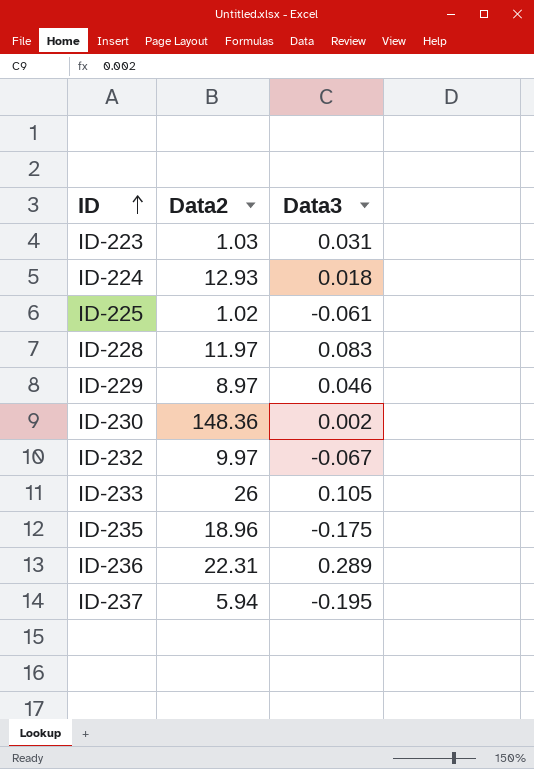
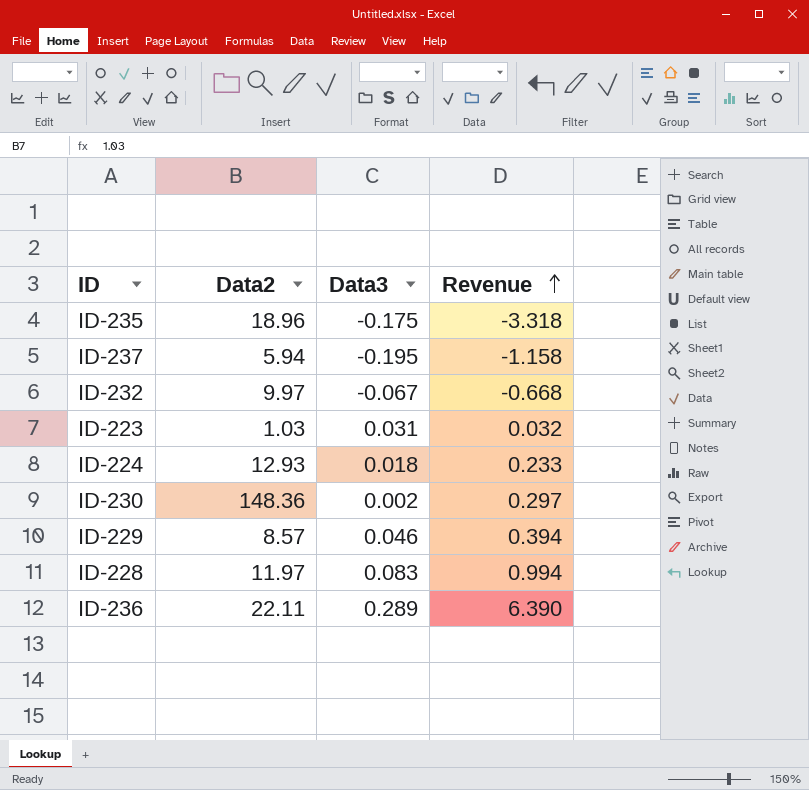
row order: ID ascending -> Revenue ascending
column Revenue | formula: none -> [Data2] * [Data3]
row ID-225: 1.02 | -0.061 -> none
row ID-233: 26 | 0.105 -> none
ID-229 | Data2: 8.97 -> 8.57
ID-236 | Data2: 22.31 -> 22.11

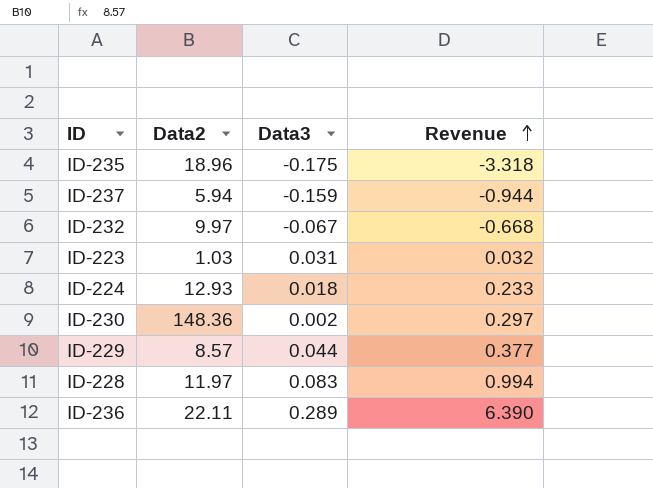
ID-237 | Data3: -0.195 -> -0.159
ID-237 | Revenue: -1.158 -> -0.944
ID-229 | Data3: 0.046 -> 0.044
ID-229 | Revenue: 0.394 -> 0.377

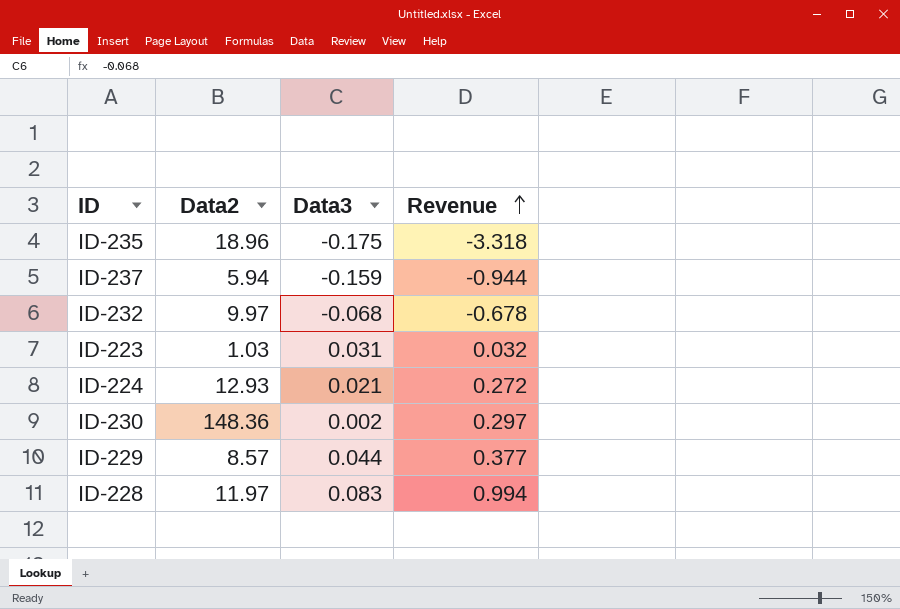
row ID-236: 22.11 | 0.289 | 6.390 -> none
ID-232 | Data3: -0.067 -> -0.068
ID-232 | Revenue: -0.668 -> -0.678
ID-224 | Data3: 0.018 -> 0.021
ID-224 | Revenue: 0.233 -> 0.272

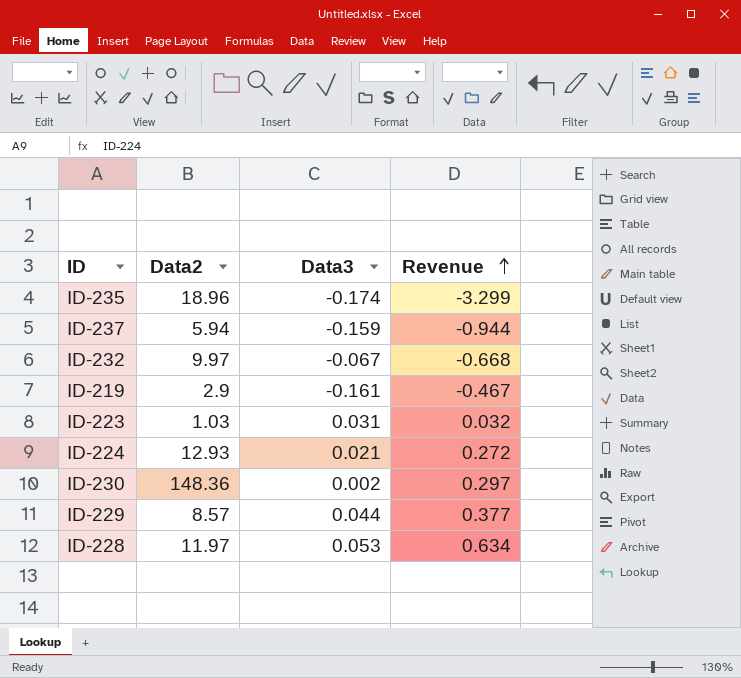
ID-235 | Data3: -0.175 -> -0.174
ID-235 | Revenue: -3.318 -> -3.299
ID-232 | Data3: -0.068 -> -0.067
ID-232 | Revenue: -0.678 -> -0.668
row ID-219: none -> 2.9 | -0.161 | -0.467
ID-228 | Data3: 0.083 -> 0.053
ID-228 | Revenue: 0.994 -> 0.634

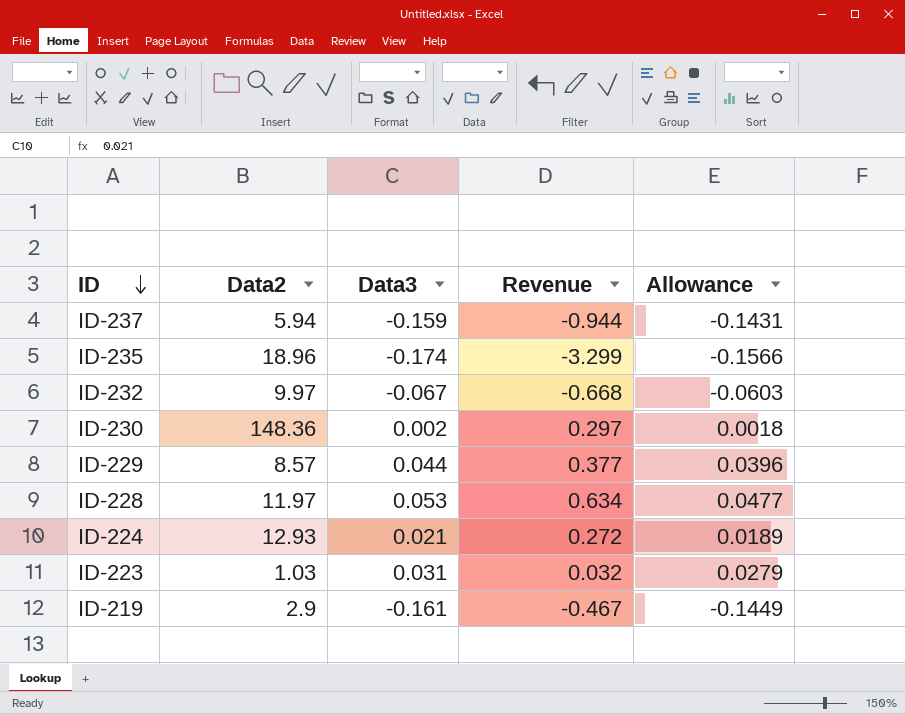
row order: Revenue ascending -> ID descending
column Allowance | formula: none -> [Data3] * 0.9

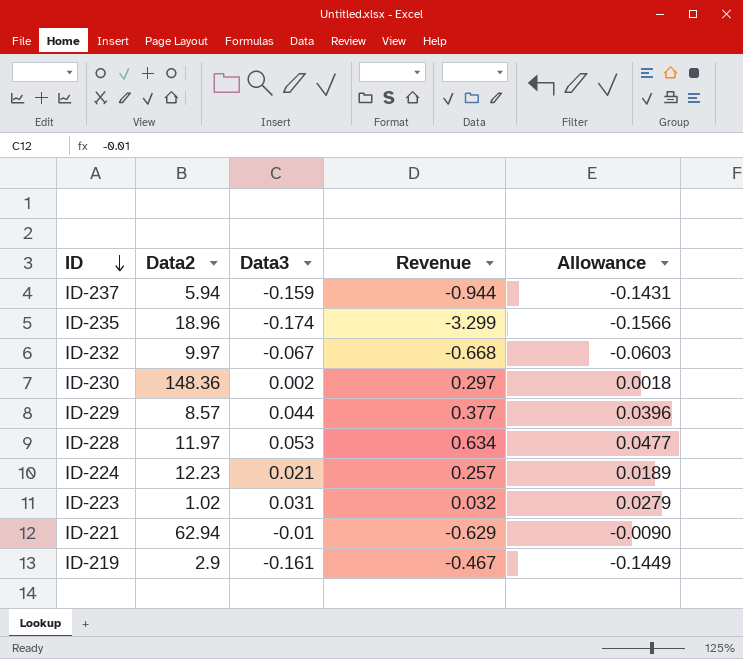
ID-224 | Data2: 12.93 -> 12.23
ID-224 | Revenue: 0.272 -> 0.257
ID-223 | Data2: 1.03 -> 1.02
row ID-221: none -> 62.94 | -0.01 | -0.629 | -0.0090

